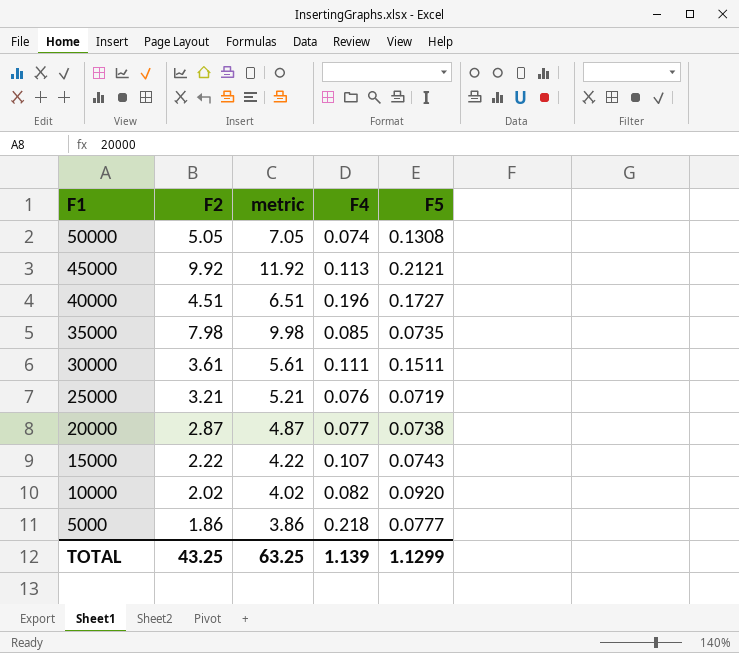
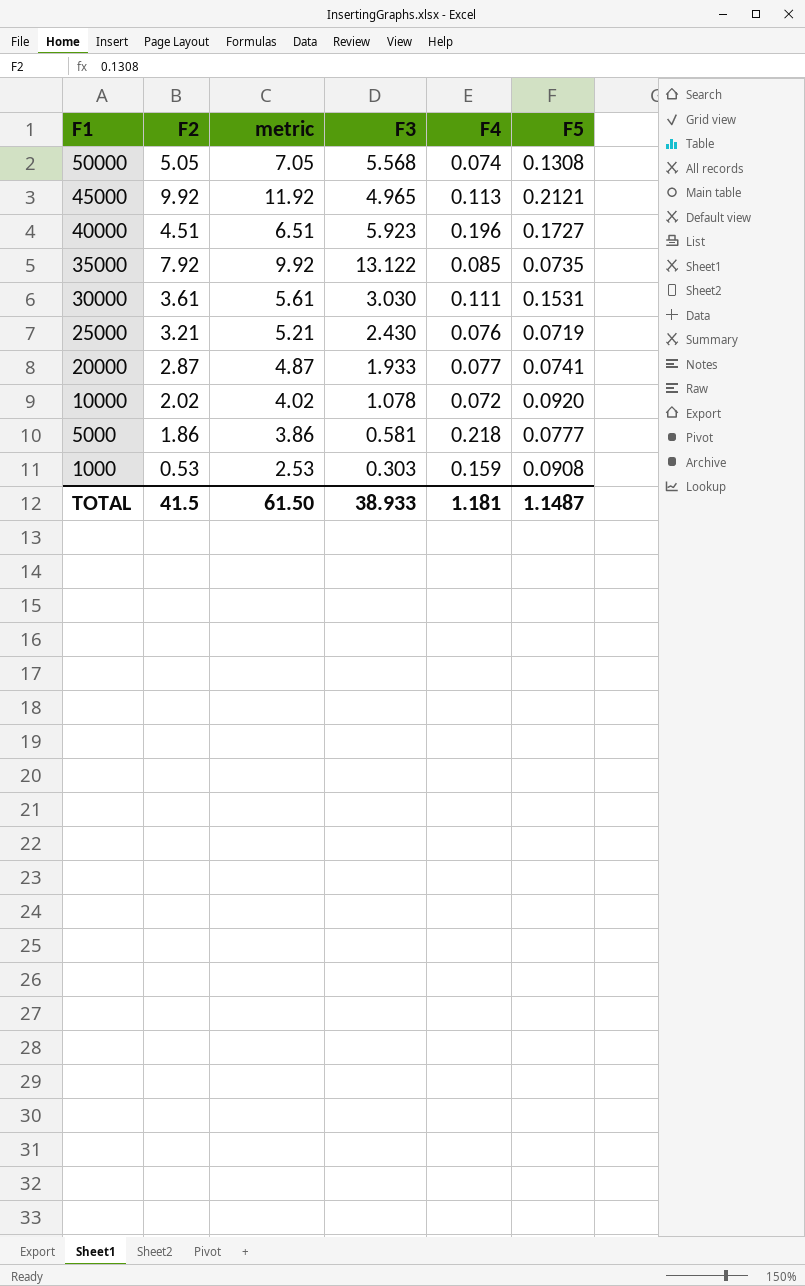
column F3 | position: none -> 4
row 15000: 2.22 | 4.22 | 0.107 | 0.0743 -> none
35000 | F2: 7.98 -> 7.92
35000 | metric: 9.98 -> 9.92
30000 | F5: 0.1511 -> 0.1531
20000 | F5: 0.0738 -> 0.0741
10000 | F4: 0.082 -> 0.072
row 1000: none -> 0.53 | 2.53 | 0.303 | 0.159 | 0.0908
TOTAL | F2: 43.25 -> 41.5
TOTAL | metric: 63.25 -> 61.50
TOTAL | F4: 1.139 -> 1.181
TOTAL | F5: 1.1299 -> 1.1487

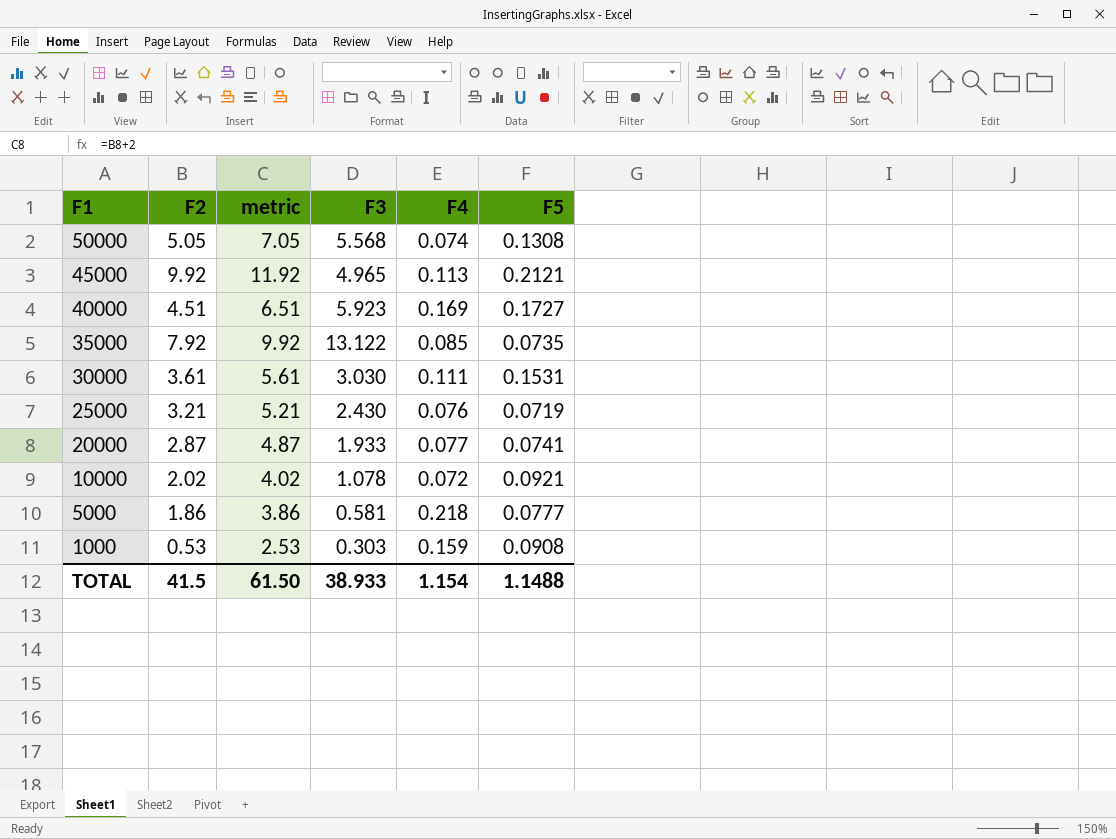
40000 | F4: 0.196 -> 0.169
10000 | F5: 0.0920 -> 0.0921
TOTAL | F4: 1.181 -> 1.154
TOTAL | F5: 1.1487 -> 1.1488

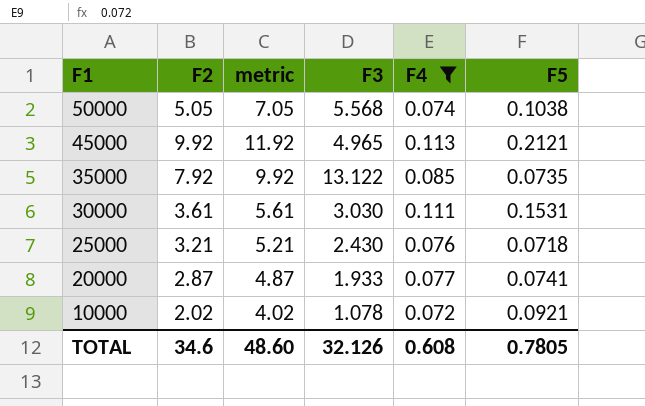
filter: none -> F4 <= 0.113
50000 | F5: 0.1308 -> 0.1038
25000 | F5: 0.0719 -> 0.0718
TOTAL | F2: 41.5 -> 34.6
TOTAL | metric: 61.50 -> 48.60
TOTAL | F3: 38.933 -> 32.126
TOTAL | F4: 1.154 -> 0.608
TOTAL | F5: 1.1488 -> 0.7805

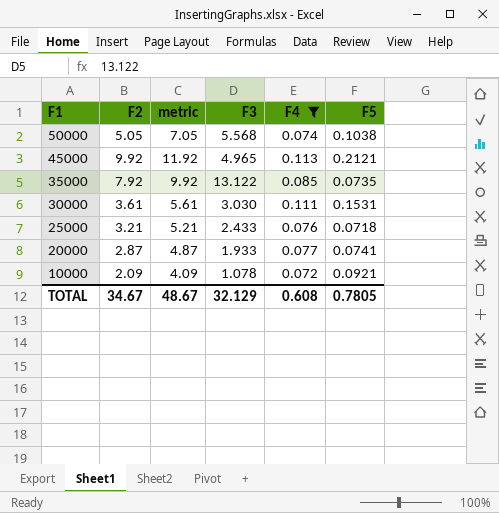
25000 | F3: 2.430 -> 2.433
10000 | F2: 2.02 -> 2.09
10000 | metric: 4.02 -> 4.09
TOTAL | F2: 34.6 -> 34.67
TOTAL | metric: 48.60 -> 48.67
TOTAL | F3: 32.126 -> 32.129

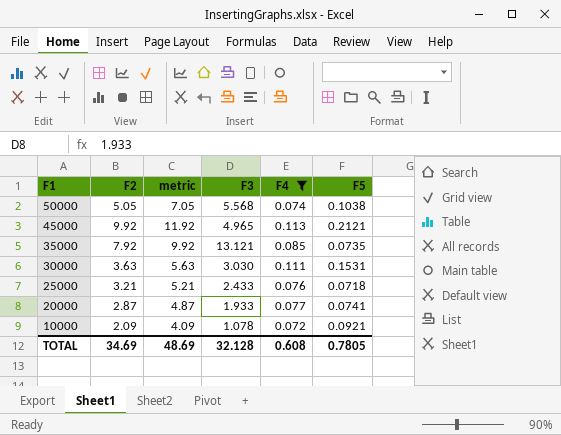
35000 | F3: 13.122 -> 13.121
30000 | F2: 3.61 -> 3.63
30000 | metric: 5.61 -> 5.63
TOTAL | F2: 34.67 -> 34.69
TOTAL | metric: 48.67 -> 48.69
TOTAL | F3: 32.129 -> 32.128

